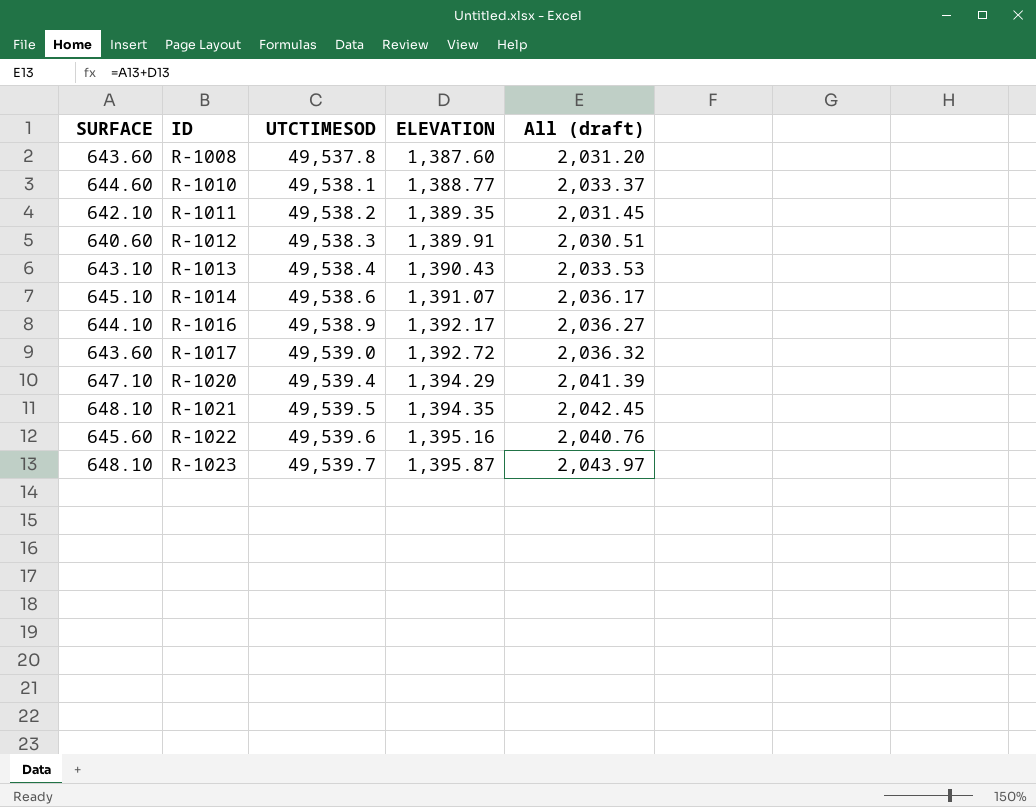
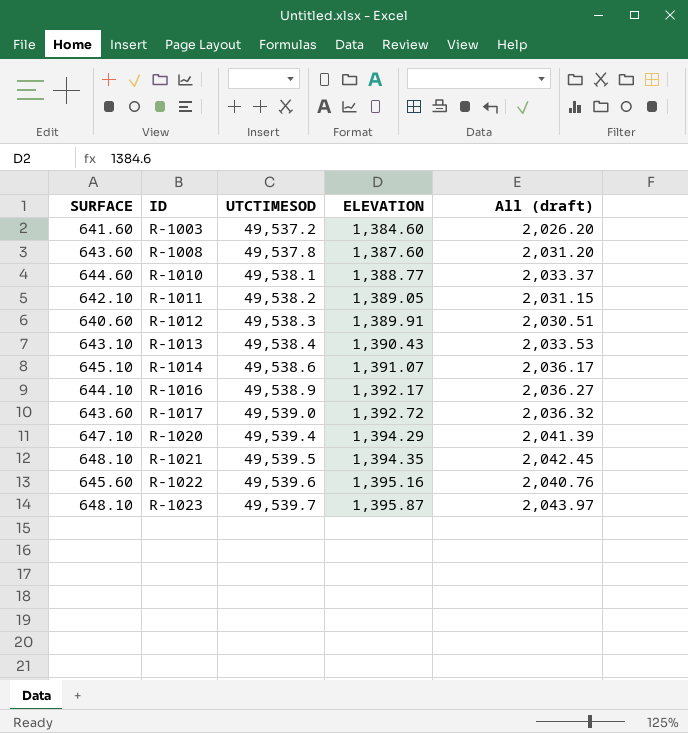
row R-1003: none -> 641.60 | 49,537.2 | 1,384.60 | 2,026.20
R-1011 | ELEVATION: 1,389.35 -> 1,389.05
R-1011 | All (draft): 2,031.45 -> 2,031.15

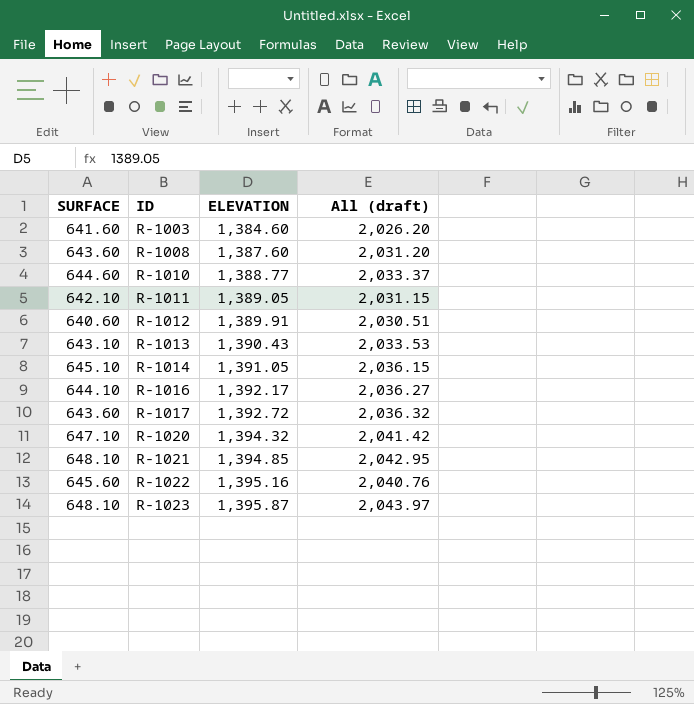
column UTCTIMESOD | position: 3 -> none
R-1014 | ELEVATION: 1,391.07 -> 1,391.05
R-1014 | All (draft): 2,036.17 -> 2,036.15
R-1020 | ELEVATION: 1,394.29 -> 1,394.32
R-1020 | All (draft): 2,041.39 -> 2,041.42
R-1021 | ELEVATION: 1,394.35 -> 1,394.85
R-1021 | All (draft): 2,042.45 -> 2,042.95

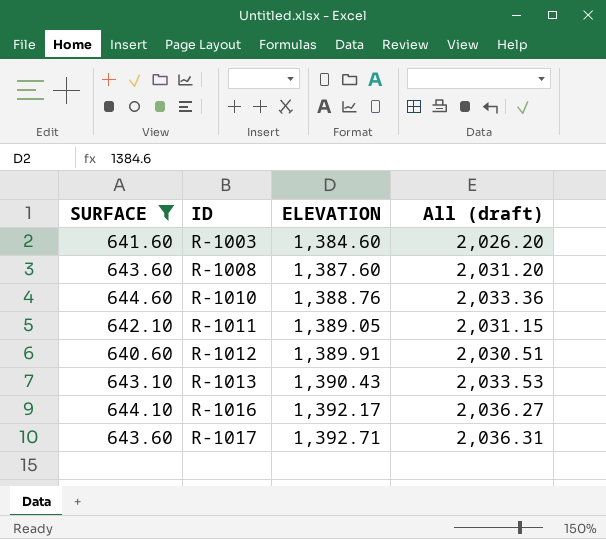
filter: none -> SURFACE <= 644.60
R-1010 | ELEVATION: 1,388.77 -> 1,388.76
R-1010 | All (draft): 2,033.37 -> 2,033.36
R-1017 | ELEVATION: 1,392.72 -> 1,392.71
R-1017 | All (draft): 2,036.32 -> 2,036.31

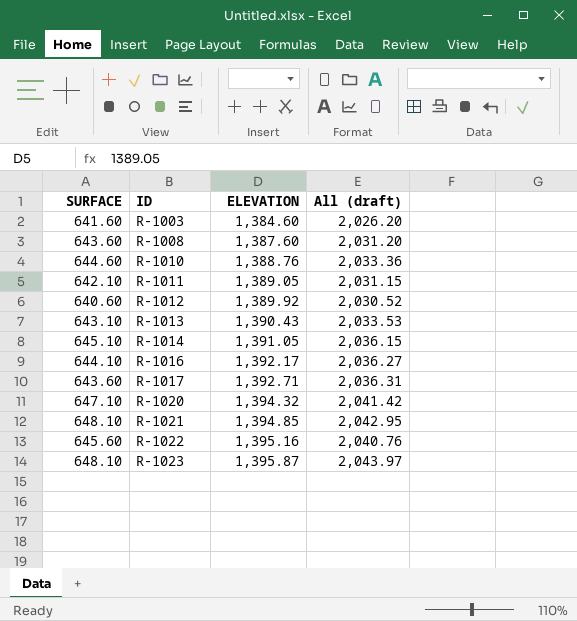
filter: SURFACE <= 644.60 -> none
R-1012 | ELEVATION: 1,389.91 -> 1,389.92
R-1012 | All (draft): 2,030.51 -> 2,030.52

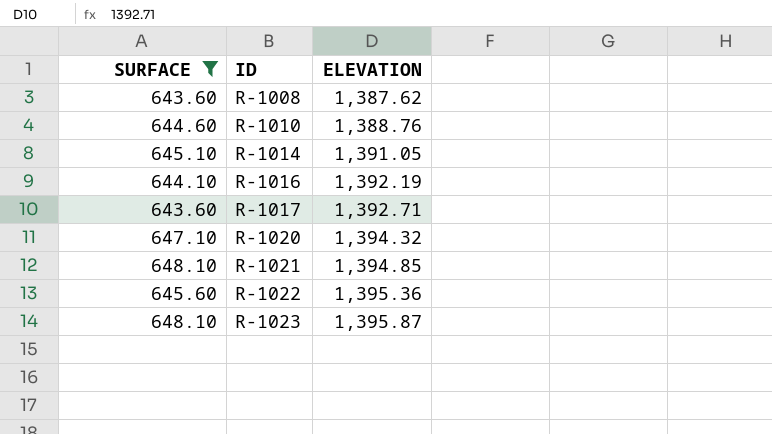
filter: none -> SURFACE >= 643.60
column All (draft) | formula: [SURFACE] + [ELEVATION] -> none
R-1008 | ELEVATION: 1,387.60 -> 1,387.62
R-1016 | ELEVATION: 1,392.17 -> 1,392.19
R-1022 | ELEVATION: 1,395.16 -> 1,395.36

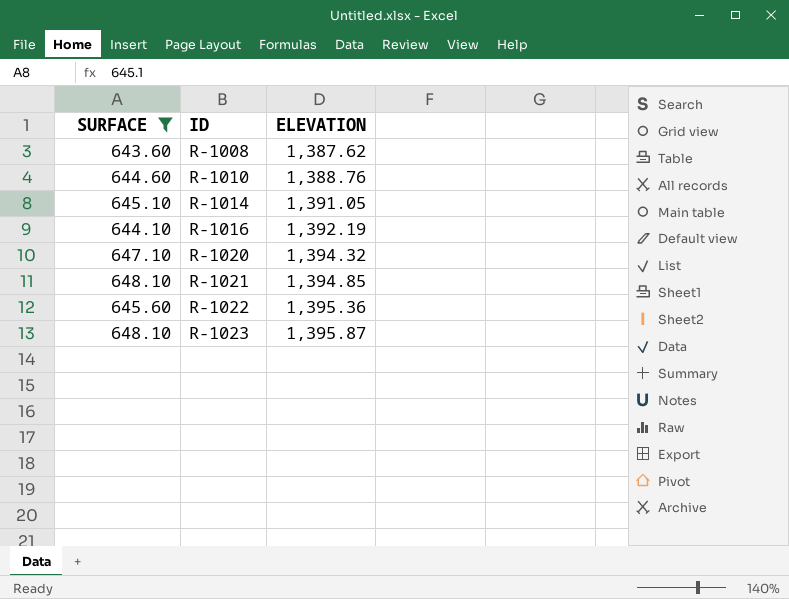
row R-1017: 643.60 | 1,392.71 -> none

